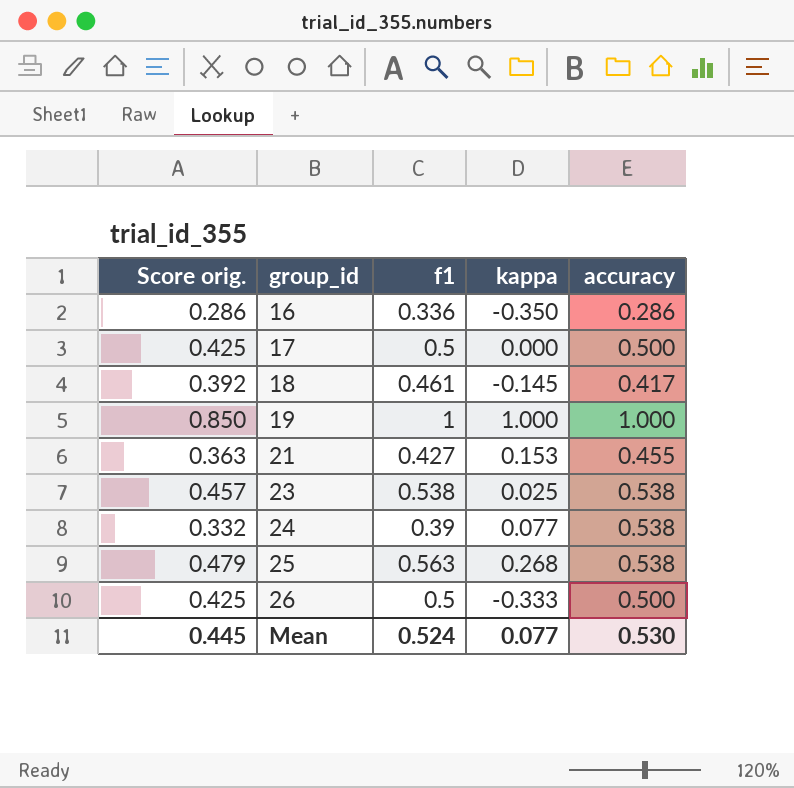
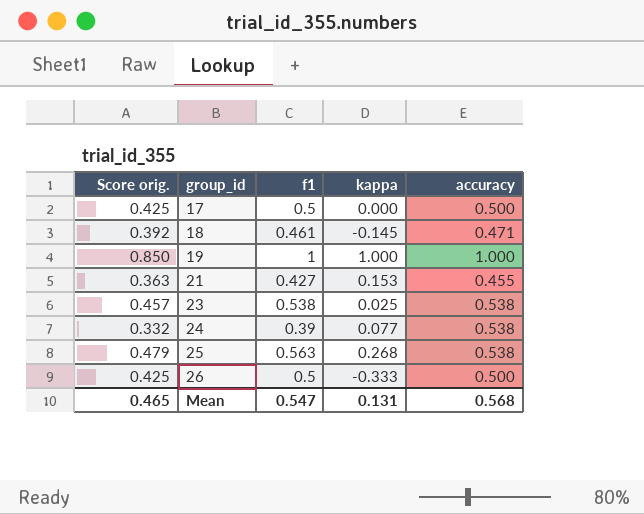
row 16: 0.286 | 0.336 | -0.350 | 0.286 -> none
18 | accuracy: 0.417 -> 0.471
Mean | Score orig.: 0.445 -> 0.465
Mean | f1: 0.524 -> 0.547
Mean | kappa: 0.077 -> 0.131
Mean | accuracy: 0.530 -> 0.568

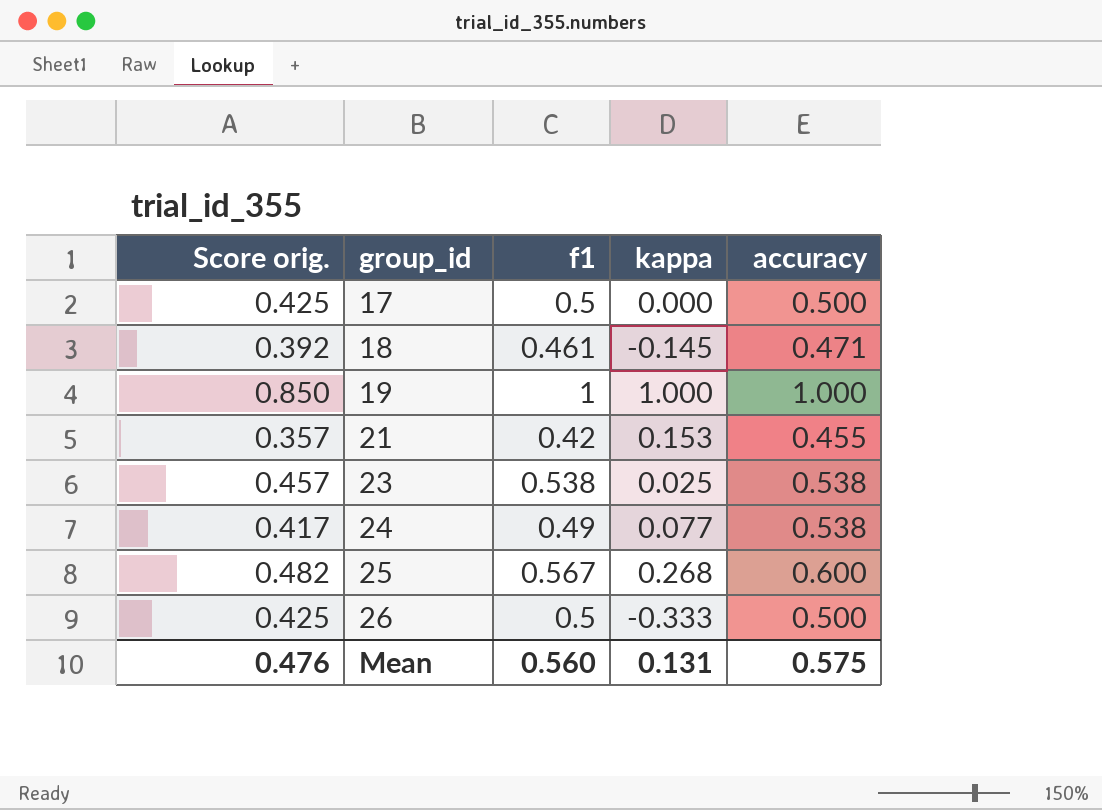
21 | Score orig.: 0.363 -> 0.357
21 | f1: 0.427 -> 0.42
24 | Score orig.: 0.332 -> 0.417
24 | f1: 0.39 -> 0.49
25 | Score orig.: 0.479 -> 0.482
25 | f1: 0.563 -> 0.567
25 | accuracy: 0.538 -> 0.600
Mean | Score orig.: 0.465 -> 0.476
Mean | f1: 0.547 -> 0.560
Mean | accuracy: 0.568 -> 0.575

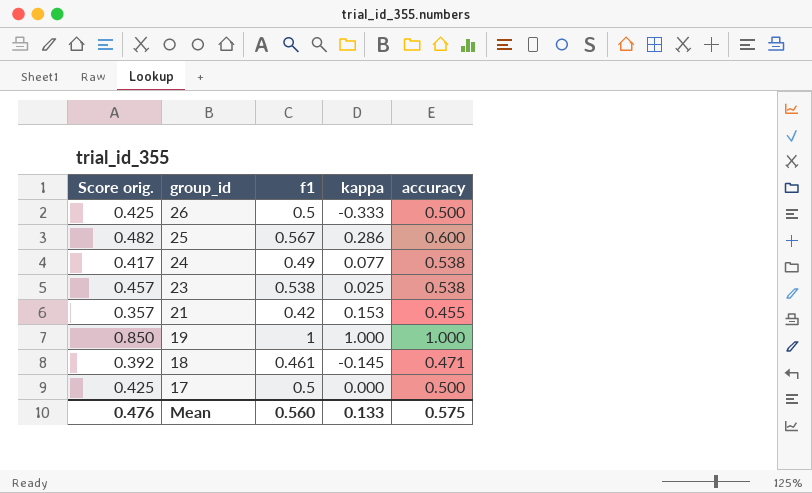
row order: group_id ascending -> group_id descending
25 | kappa: 0.268 -> 0.286
Mean | kappa: 0.131 -> 0.133

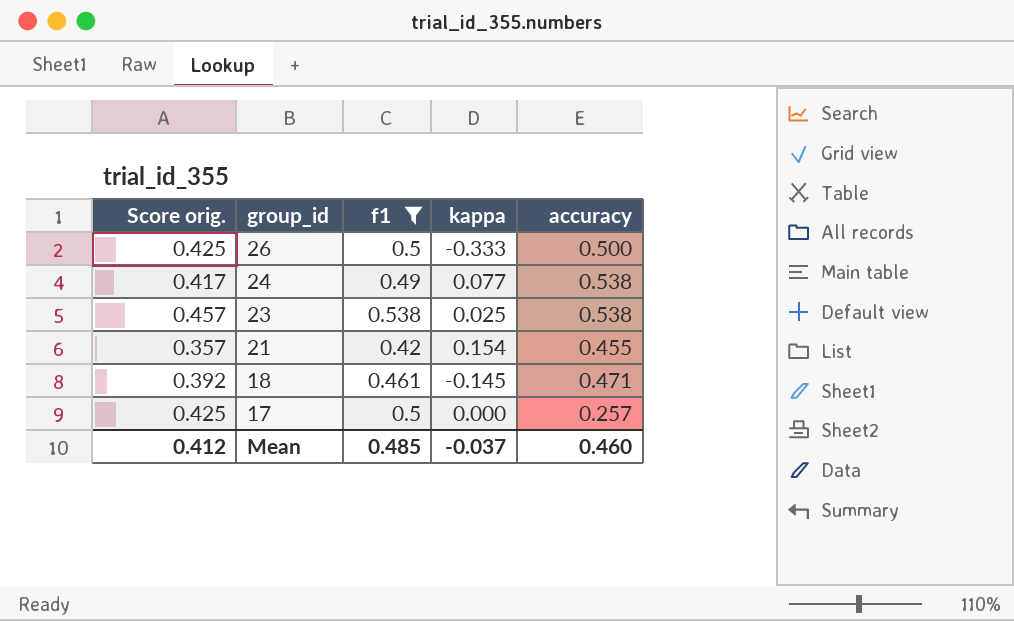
filter: none -> f1 <= 0.538
21 | kappa: 0.153 -> 0.154
17 | accuracy: 0.500 -> 0.257
Mean | Score orig.: 0.476 -> 0.412
Mean | f1: 0.560 -> 0.485
Mean | kappa: 0.133 -> -0.037
Mean | accuracy: 0.575 -> 0.460

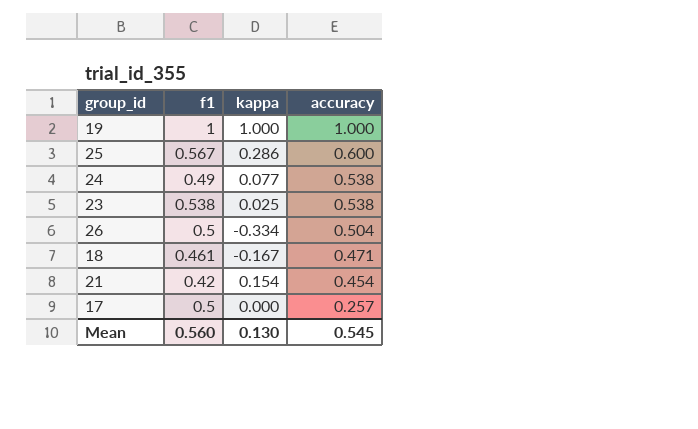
filter: f1 <= 0.538 -> none
row order: group_id descending -> accuracy descending
column Score orig. | formula: [f1] * 0.85 -> none
26 | kappa: -0.333 -> -0.334
26 | accuracy: 0.500 -> 0.504
18 | kappa: -0.145 -> -0.167
21 | accuracy: 0.455 -> 0.454
Mean | f1: 0.485 -> 0.560
Mean | kappa: -0.037 -> 0.130
Mean | accuracy: 0.460 -> 0.545

